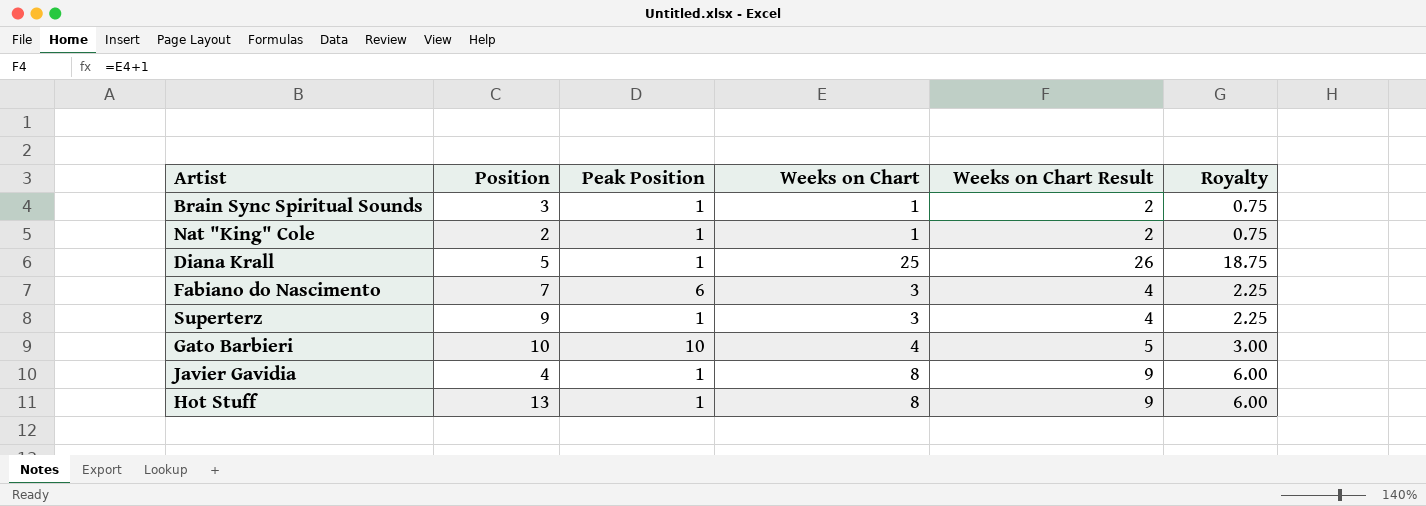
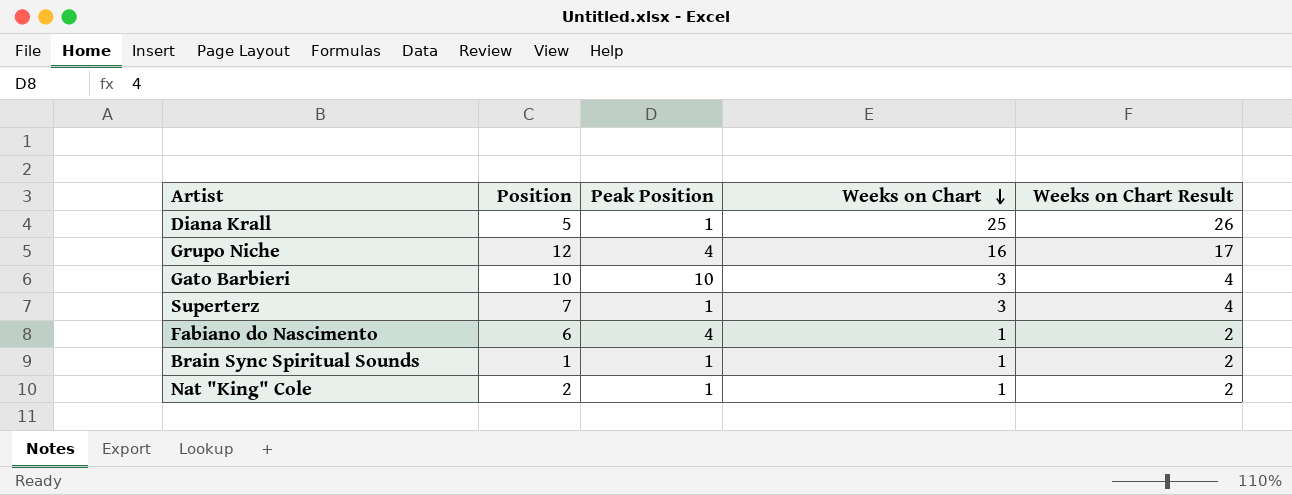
row order: none -> Weeks on Chart descending
column Royalty | formula: [Weeks on Chart] * 0.75 -> none
row Javier Gavidia: 4 | 1 | 8 | 9 | 6.00 -> none
row Hot Stuff: 13 | 1 | 8 | 9 | 6.00 -> none
row Grupo Niche: none -> 12 | 4 | 16 | 17
Gato Barbieri | Weeks on Chart: 4 -> 3
Gato Barbieri | Weeks on Chart Result: 5 -> 4
Superterz | Position: 9 -> 7
Fabiano do Nascimento | Position: 7 -> 6
Fabiano do Nascimento | Peak Position: 6 -> 4
Fabiano do Nascimento | Weeks on Chart: 3 -> 1
Fabiano do Nascimento | Weeks on Chart Result: 4 -> 2
Brain Sync Spiritual Sounds | Position: 3 -> 1

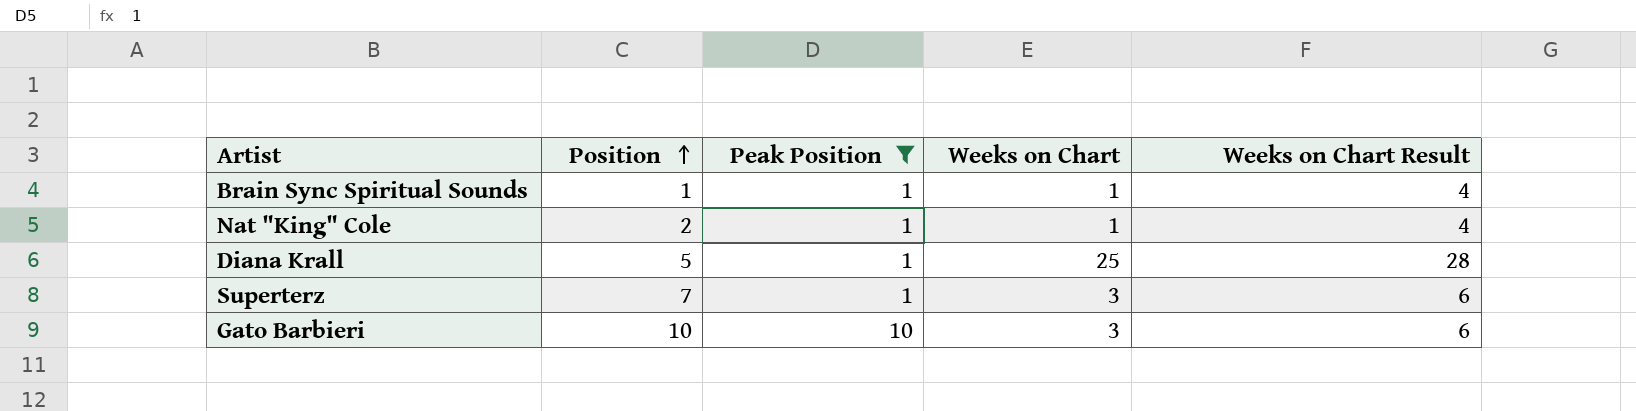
filter: none -> Peak Position != 4
row order: Weeks on Chart descending -> Position ascending
column Weeks on Chart Result | formula: [Weeks on Chart] + 1 -> [Weeks on Chart] + 3

